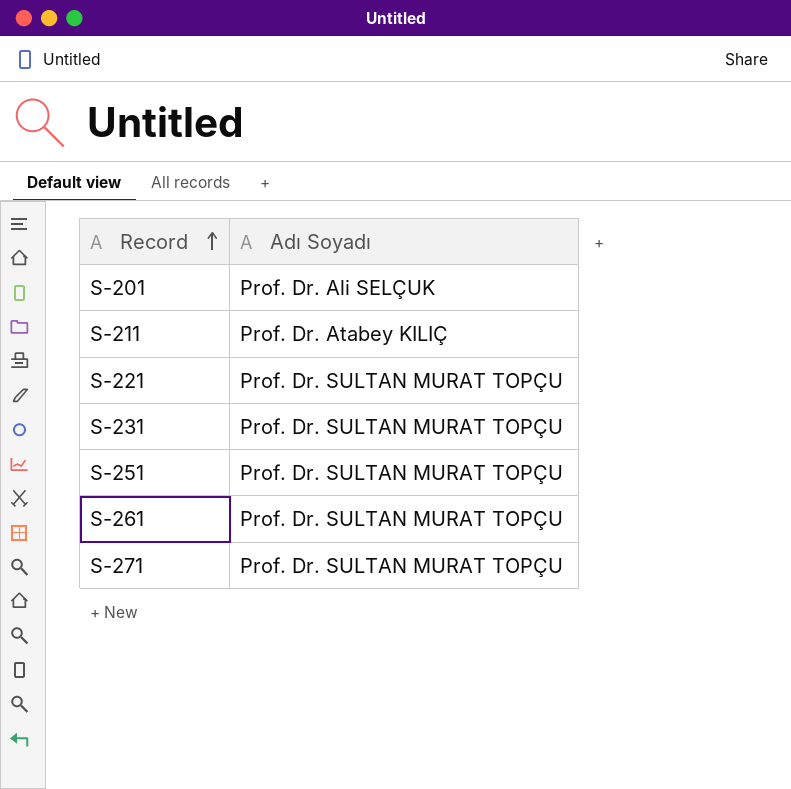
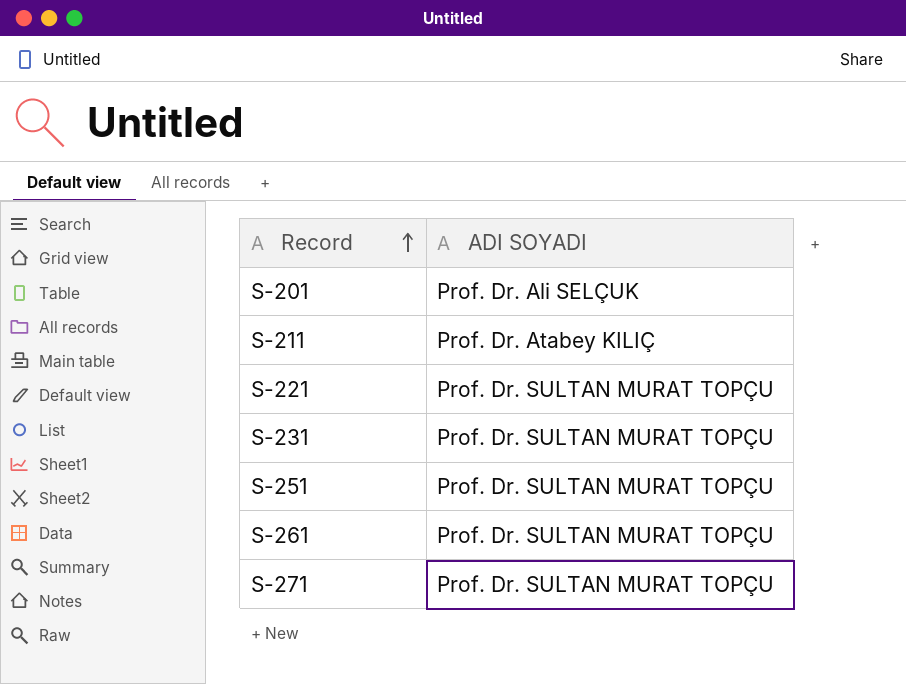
column name: Adı Soyadı -> ADI SOYADI

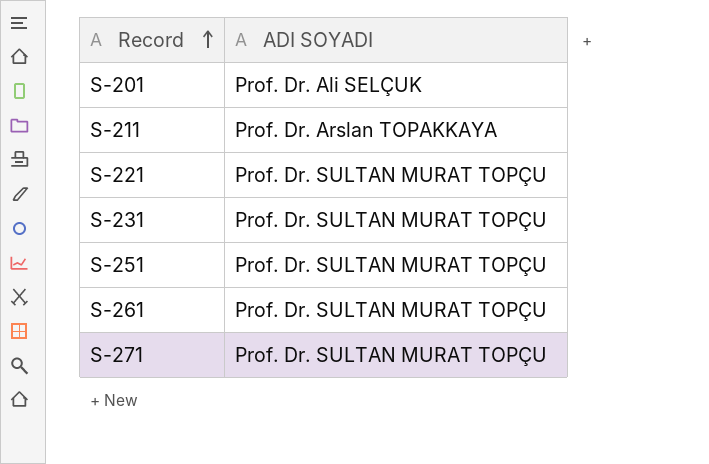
S-211 | ADI SOYADI: Prof. Dr. Atabey KILIÇ -> Prof. Dr. Arslan TOPAKKAYA

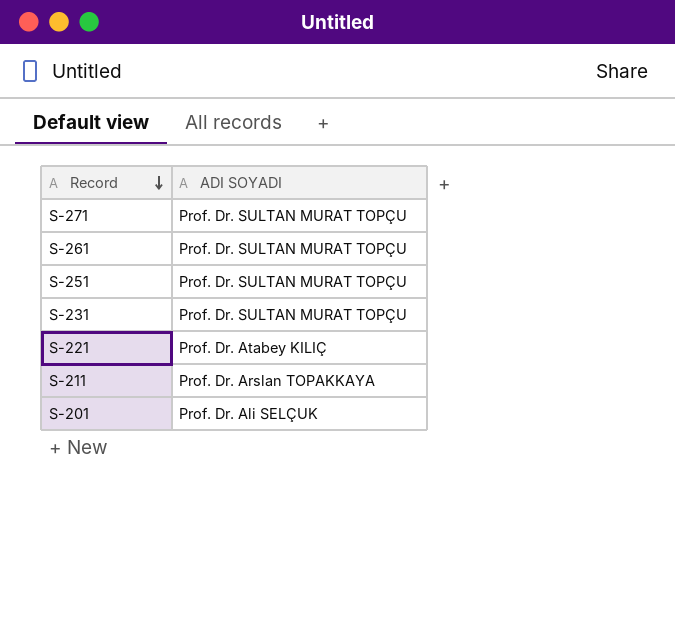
row order: Record ascending -> Record descending
S-221 | ADI SOYADI: Prof. Dr. SULTAN MURAT TOPÇU -> Prof. Dr. Atabey KILIÇ

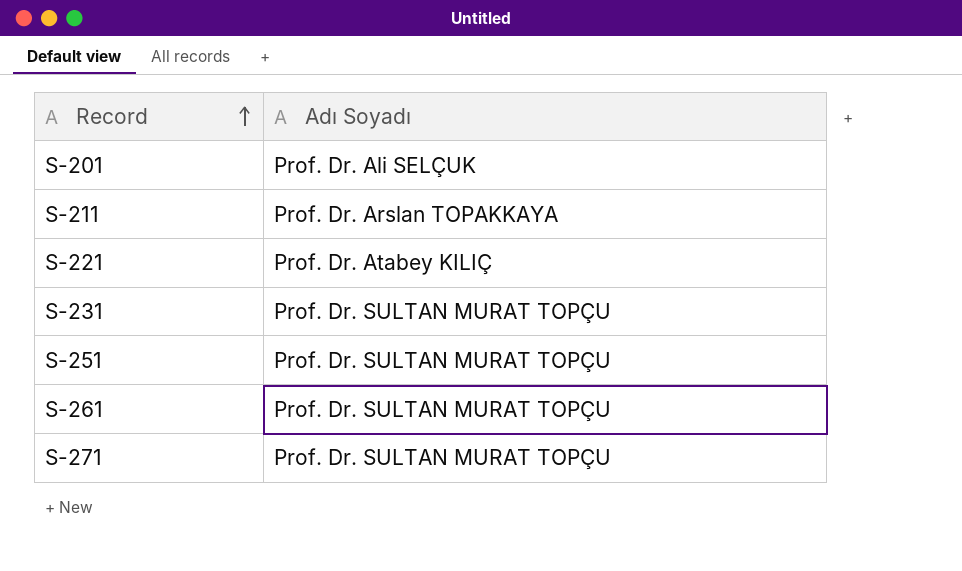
row order: Record descending -> Record ascending
column name: ADI SOYADI -> Adı Soyadı

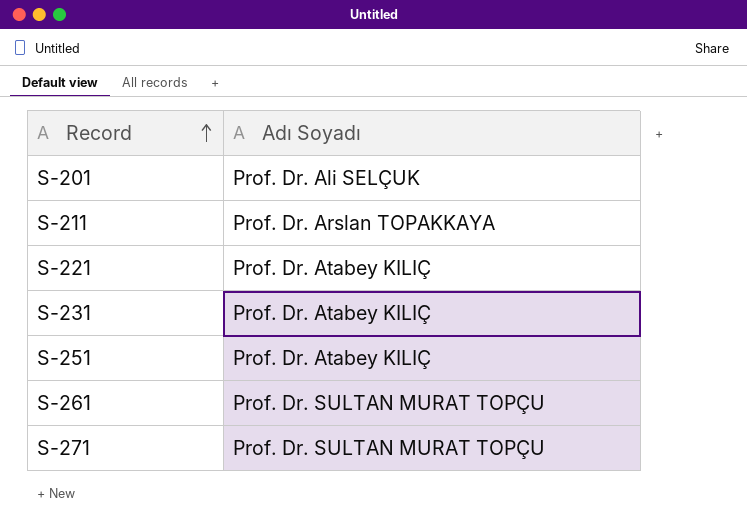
S-231 | Adı Soyadı: Prof. Dr. SULTAN MURAT TOPÇU -> Prof. Dr. Atabey KILIÇ
S-251 | Adı Soyadı: Prof. Dr. SULTAN MURAT TOPÇU -> Prof. Dr. Atabey KILIÇ

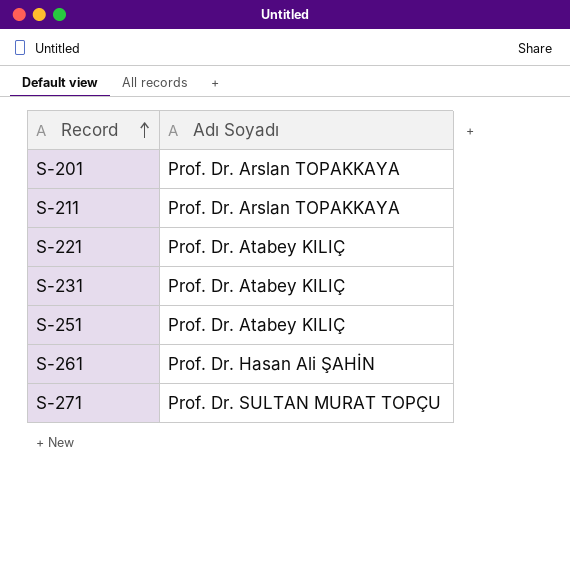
S-201 | Adı Soyadı: Prof. Dr. Ali SELÇUK -> Prof. Dr. Arslan TOPAKKAYA
S-261 | Adı Soyadı: Prof. Dr. SULTAN MURAT TOPÇU -> Prof. Dr. Hasan Ali ŞAHİN

